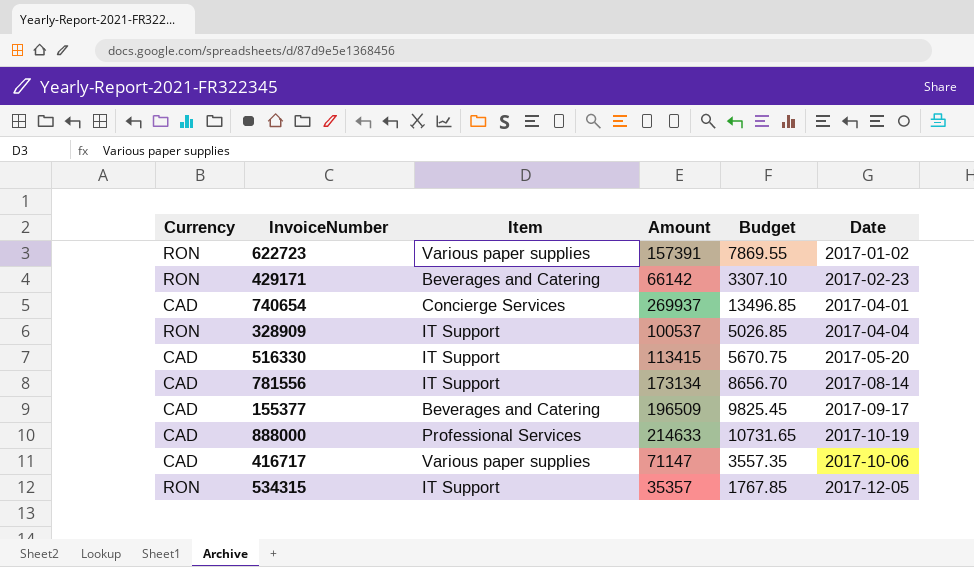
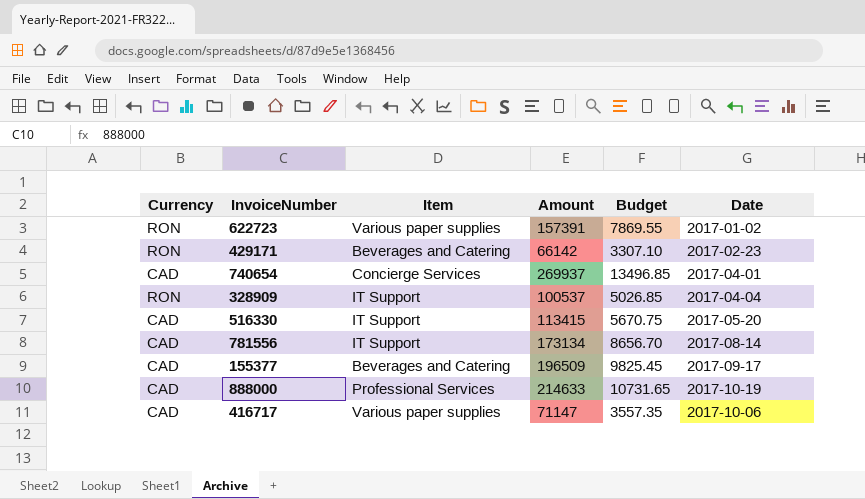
row 534315: RON | IT Support | 35357 | 1767.85 | 2017-12-05 -> none

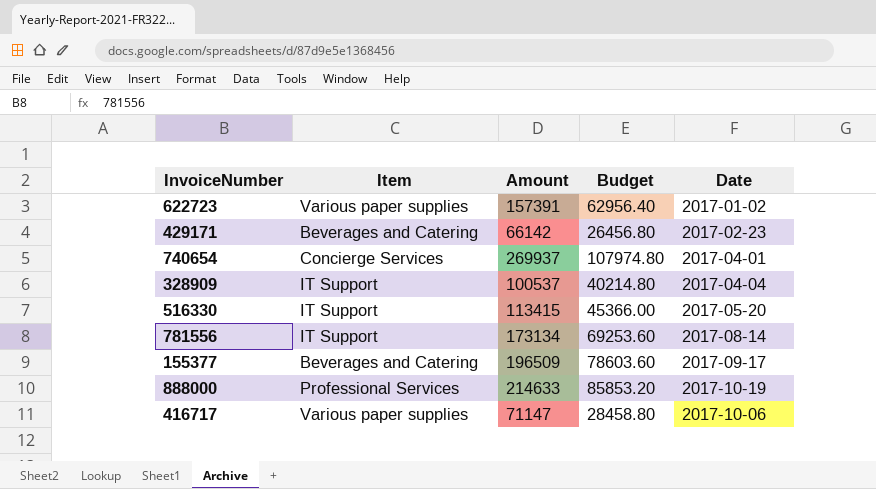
column Currency | position: 1 -> none
column Budget | formula: [Amount] * 0.05 -> [Amount] * 0.4

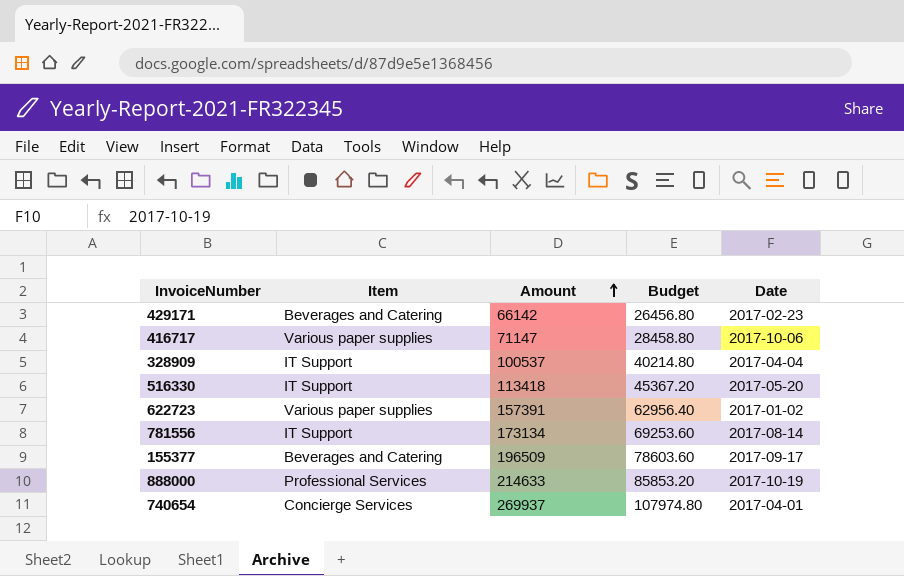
row order: none -> Amount ascending
516330 | Amount: 113415 -> 113418
516330 | Budget: 45366.00 -> 45367.20

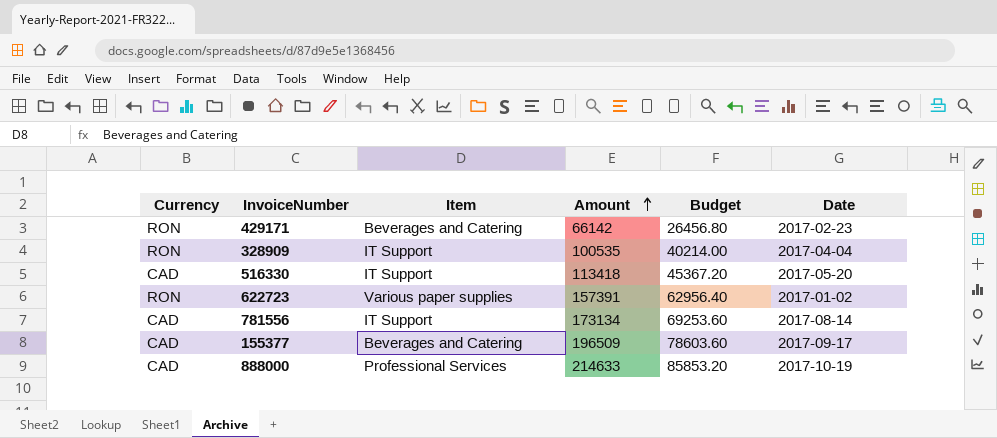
column Currency | position: none -> 1
row 416717: Various paper supplies | 71147 | 28458.80 | 2017-10-06 -> none
row 740654: Concierge Services | 269937 | 107974.80 | 2017-04-01 -> none
328909 | Amount: 100537 -> 100535
328909 | Budget: 40214.80 -> 40214.00

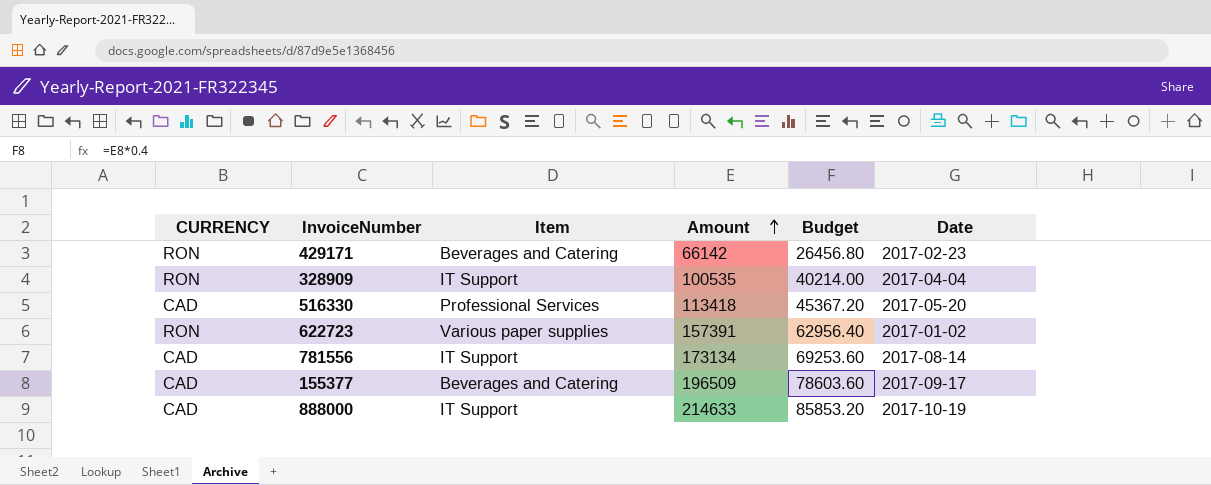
column name: Currency -> CURRENCY
516330 | Item: IT Support -> Professional Services
888000 | Item: Professional Services -> IT Support

